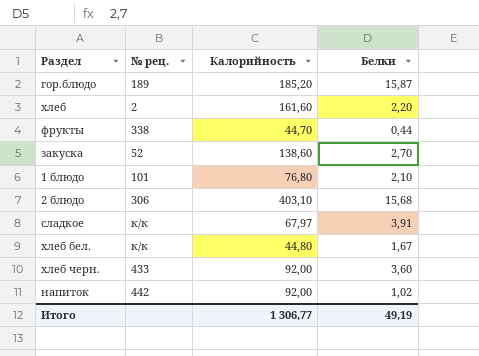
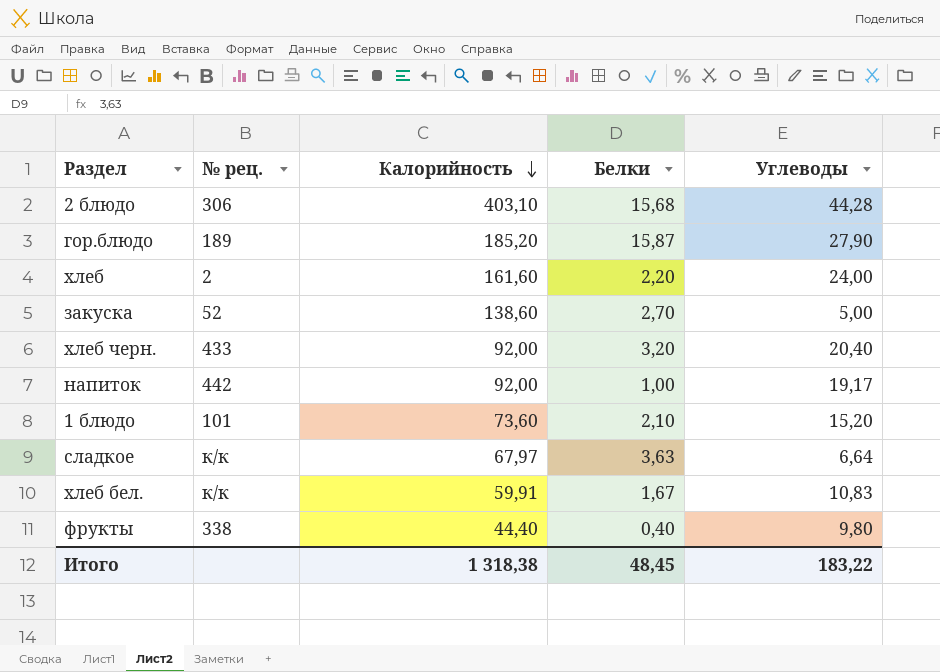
row order: none -> Калорийность descending
column Углеводы | position: none -> 5
хлеб черн. | Белки: 3,60 -> 3,20
напиток | Белки: 1,02 -> 1,00
1 блюдо | Калорийность: 76,80 -> 73,60
сладкое | Белки: 3,91 -> 3,63
хлеб бел. | Калорийность: 44,80 -> 59,91
фрукты | Калорийность: 44,70 -> 44,40
фрукты | Белки: 0,44 -> 0,40
Итого | Калорийность: 1 306,77 -> 1 318,38
Итого | Белки: 49,19 -> 48,45

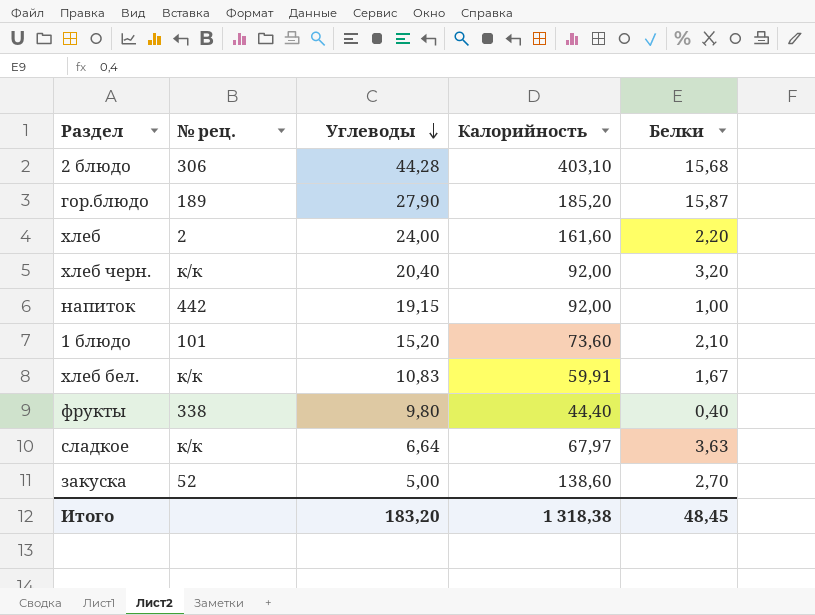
row order: Калорийность descending -> Углеводы descending
column Углеводы | position: 5 -> 3
хлеб черн. | № рец.: 433 -> к/к
напиток | Углеводы: 19,17 -> 19,15
Итого | Углеводы: 183,22 -> 183,20

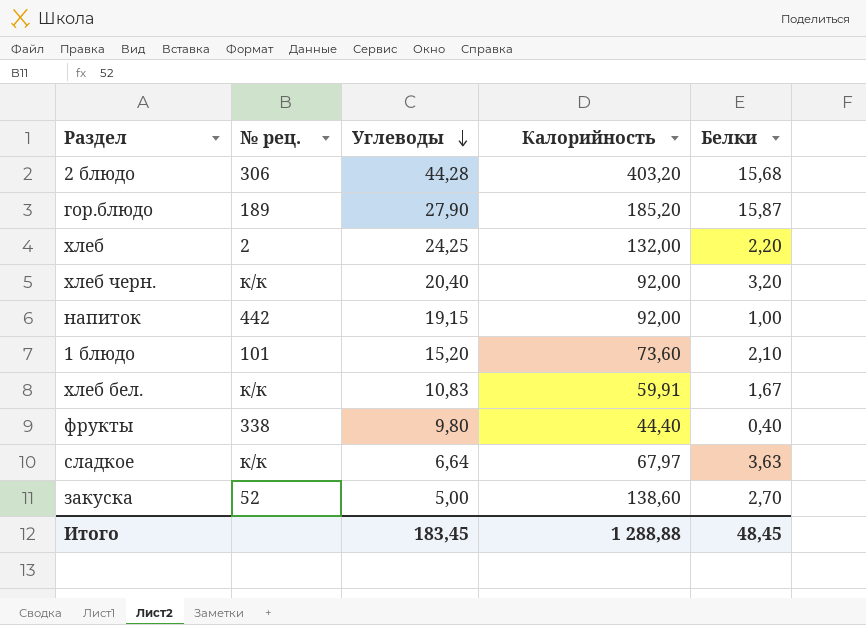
2 блюдо | Калорийность: 403,10 -> 403,20
хлеб | Углеводы: 24,00 -> 24,25
хлеб | Калорийность: 161,60 -> 132,00
Итого | Углеводы: 183,20 -> 183,45
Итого | Калорийность: 1 318,38 -> 1 288,88

